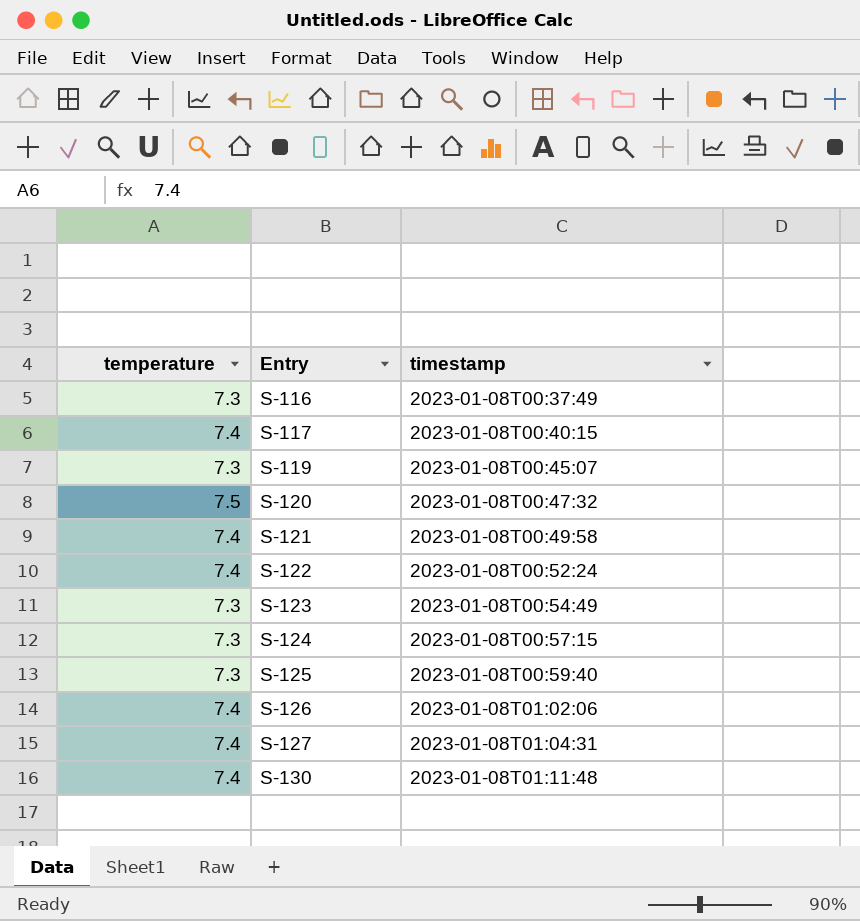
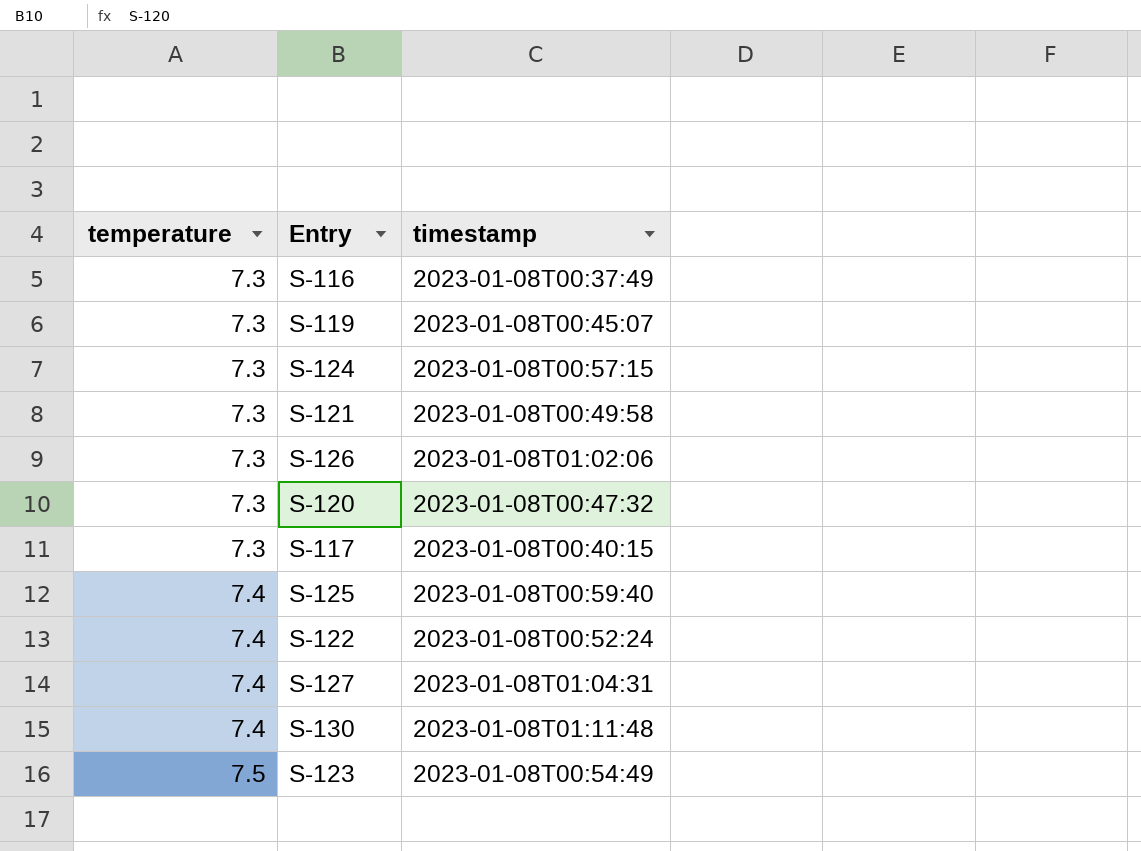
row order: Entry ascending -> temperature ascending
S-121 | temperature: 7.4 -> 7.3
S-126 | temperature: 7.4 -> 7.3
S-120 | temperature: 7.5 -> 7.3
S-117 | temperature: 7.4 -> 7.3
S-125 | temperature: 7.3 -> 7.4
S-123 | temperature: 7.3 -> 7.5

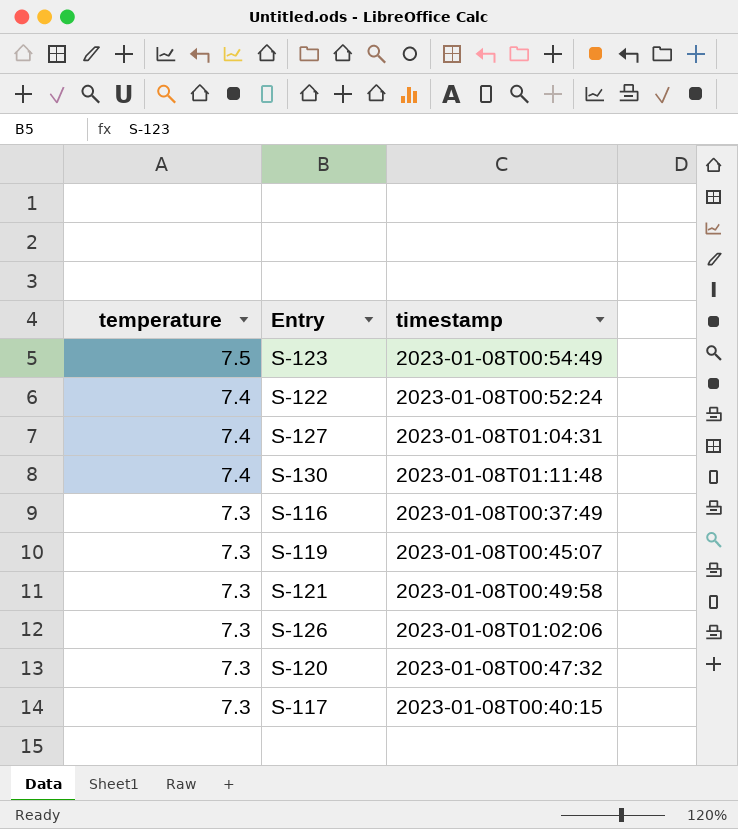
row order: temperature ascending -> temperature descending
row S-124: 7.3 | 2023-01-08T00:57:15 -> none
row S-125: 7.4 | 2023-01-08T00:59:40 -> none

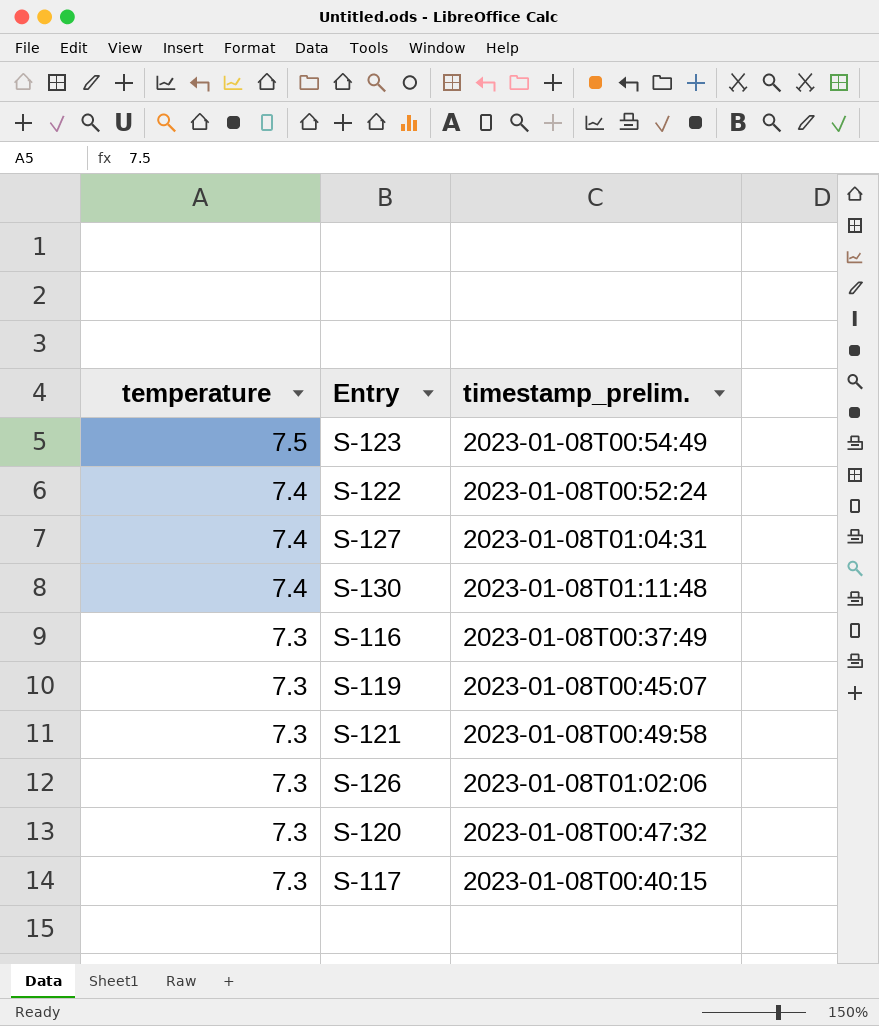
column name: timestamp -> timestamp_prelim.

